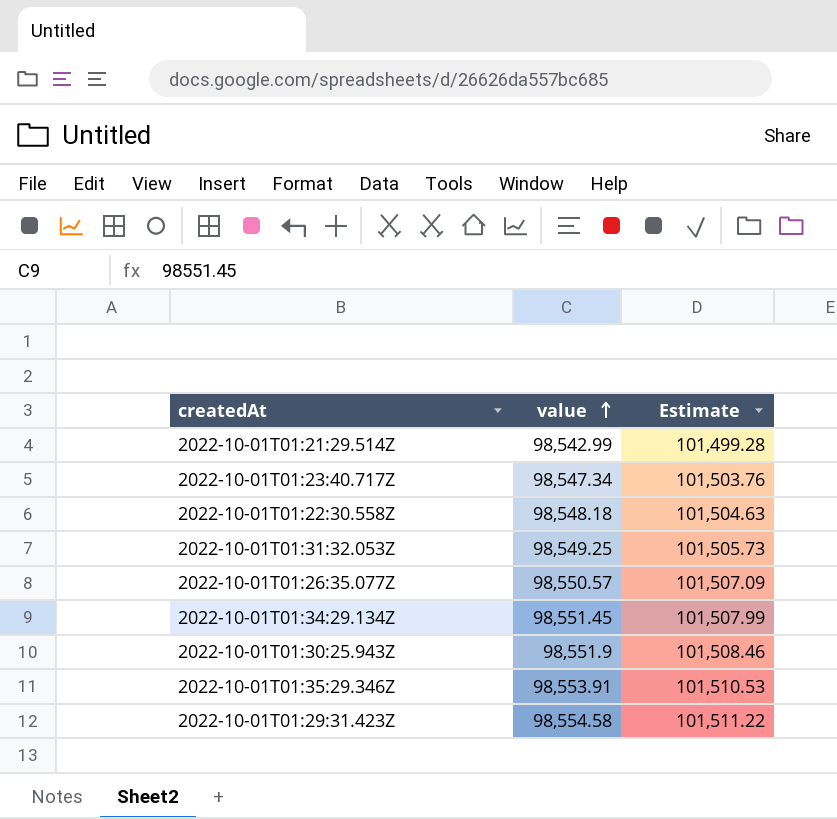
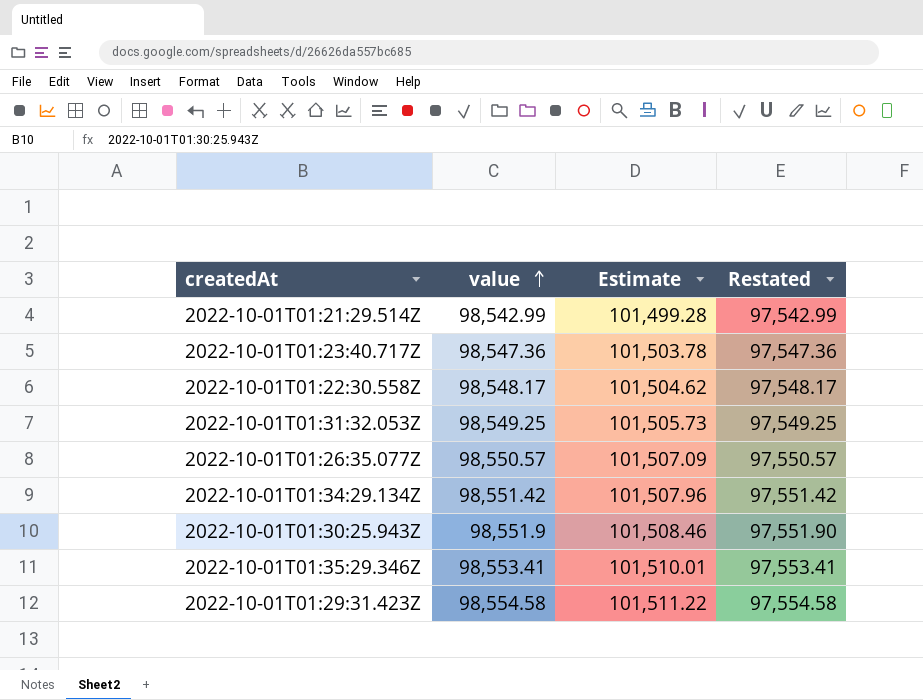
column Restated | formula: none -> [value] - 1000
2022-10-01T01:23:40.717Z | value: 98,547.34 -> 98,547.36
2022-10-01T01:23:40.717Z | Estimate: 101,503.76 -> 101,503.78
2022-10-01T01:22:30.558Z | value: 98,548.18 -> 98,548.17
2022-10-01T01:22:30.558Z | Estimate: 101,504.63 -> 101,504.62
2022-10-01T01:34:29.134Z | value: 98,551.45 -> 98,551.42
2022-10-01T01:34:29.134Z | Estimate: 101,507.99 -> 101,507.96
2022-10-01T01:35:29.346Z | value: 98,553.91 -> 98,553.41
2022-10-01T01:35:29.346Z | Estimate: 101,510.53 -> 101,510.01

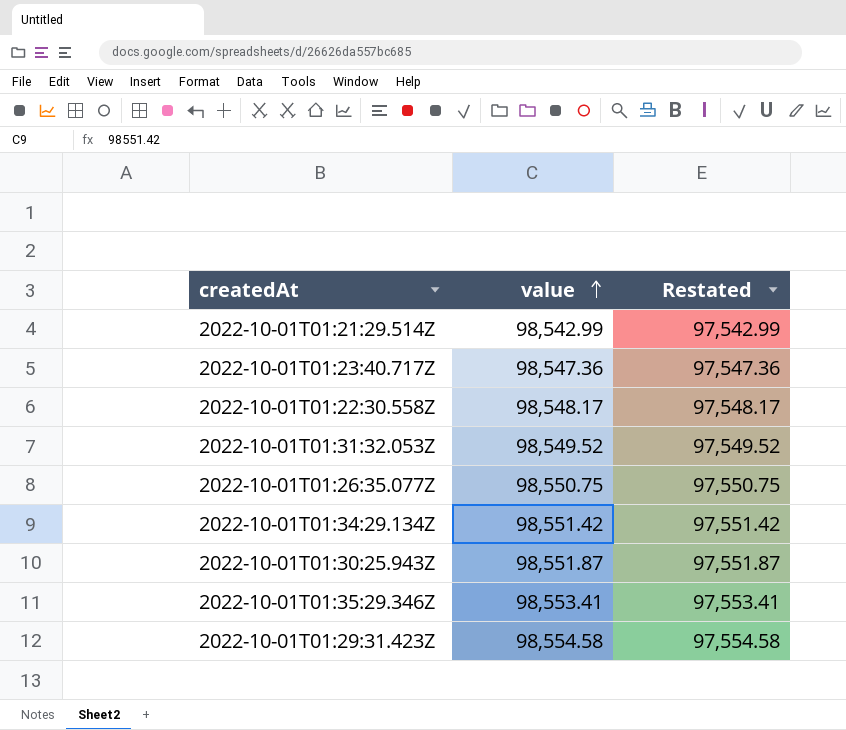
column Estimate | formula: [value] * 1.03 -> none
2022-10-01T01:31:32.053Z | value: 98,549.25 -> 98,549.52
2022-10-01T01:31:32.053Z | Restated: 97,549.25 -> 97,549.52
2022-10-01T01:26:35.077Z | value: 98,550.57 -> 98,550.75
2022-10-01T01:26:35.077Z | Restated: 97,550.57 -> 97,550.75
2022-10-01T01:30:25.943Z | value: 98,551.9 -> 98,551.87
2022-10-01T01:30:25.943Z | Restated: 97,551.90 -> 97,551.87

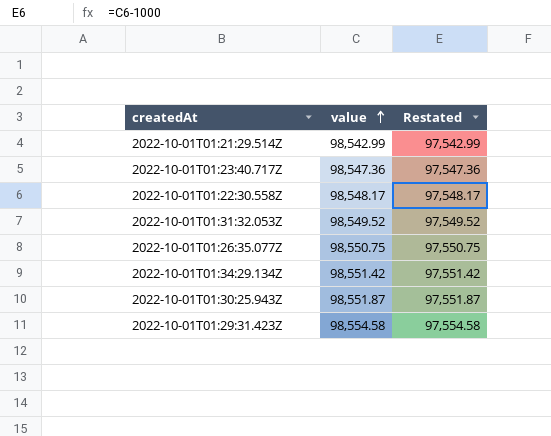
row 2022-10-01T01:35:29.346Z: 98,553.41 | 97,553.41 -> none

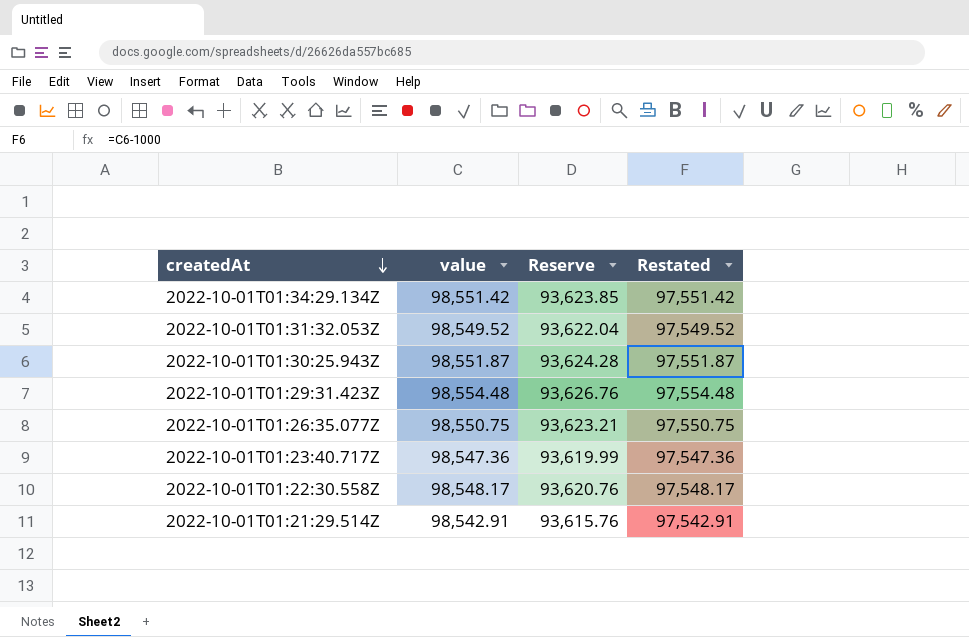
row order: value ascending -> createdAt descending
column Reserve | formula: none -> [value] * 0.95
2022-10-01T01:29:31.423Z | value: 98,554.58 -> 98,554.48
2022-10-01T01:29:31.423Z | Restated: 97,554.58 -> 97,554.48
2022-10-01T01:21:29.514Z | value: 98,542.99 -> 98,542.91
2022-10-01T01:21:29.514Z | Restated: 97,542.99 -> 97,542.91

